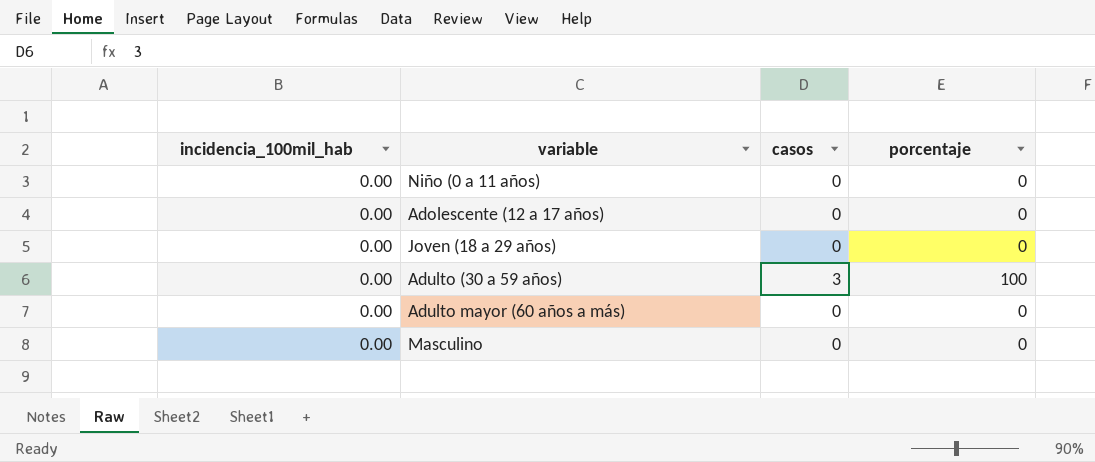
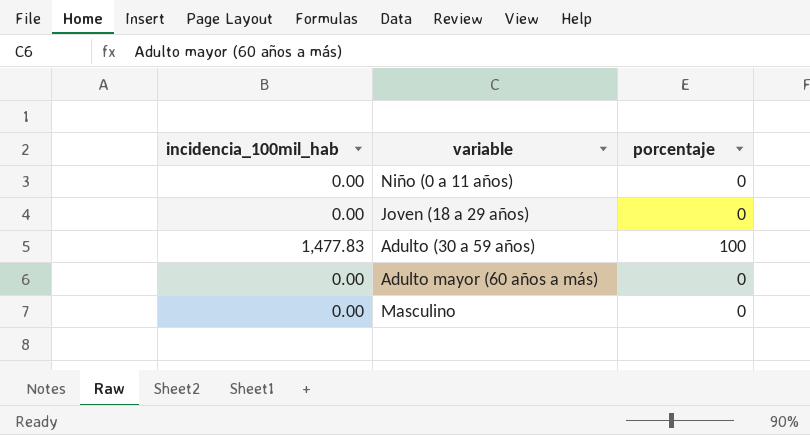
column casos | position: 3 -> none
row Adolescente (12 a 17 años): 0.00 | 0 | 0 -> none
Adulto (30 a 59 años) | incidencia_100mil_hab: 0.00 -> 1,477.83

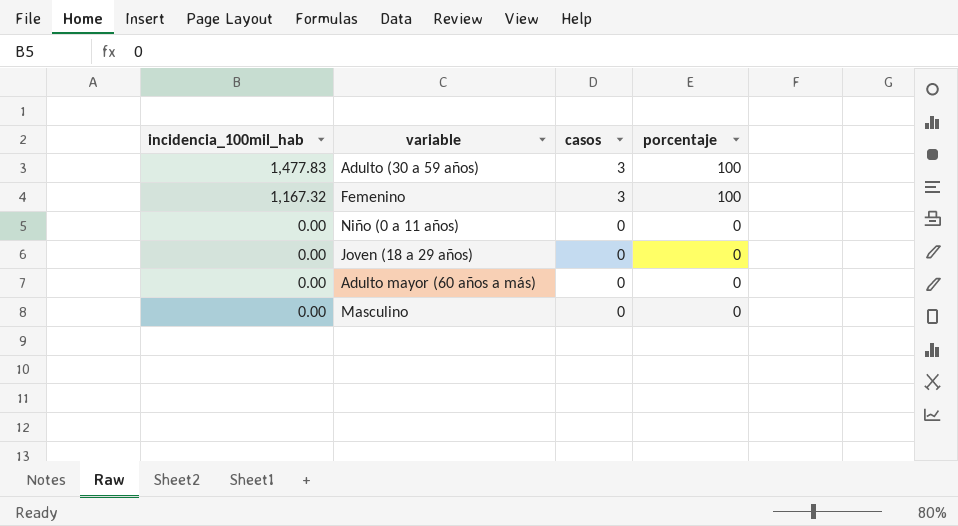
row order: none -> incidencia_100mil_hab descending
column casos | position: none -> 3
row Femenino: none -> 1,167.32 | 3 | 100

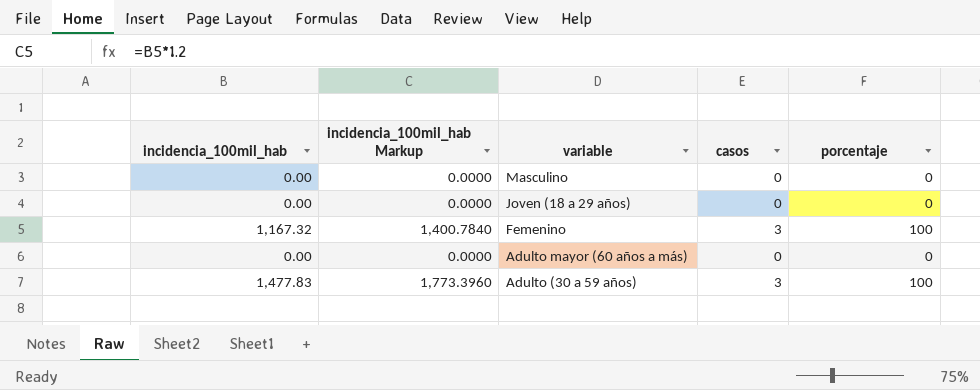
row order: incidencia_100mil_hab descending -> variable descending
column incidencia_100mil_hab Markup | formula: none -> [incidencia_100mil_hab] * 1.2
row Niño (0 a 11 años): 0.00 | 0 | 0 -> none

